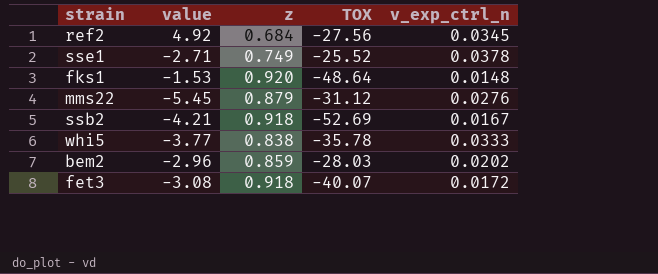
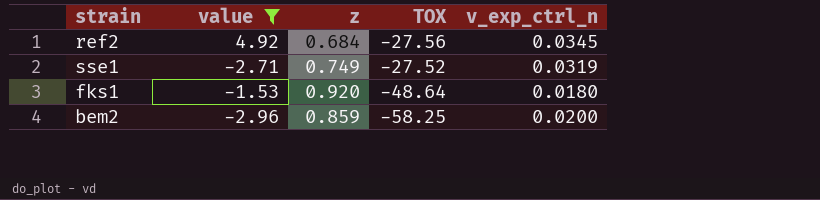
filter: none -> value >= -2.96
sse1 | TOX: -25.52 -> -27.52
sse1 | v_exp_ctrl_n: 0.0378 -> 0.0319
fks1 | v_exp_ctrl_n: 0.0148 -> 0.0180
bem2 | TOX: -28.03 -> -58.25
bem2 | v_exp_ctrl_n: 0.0202 -> 0.0200

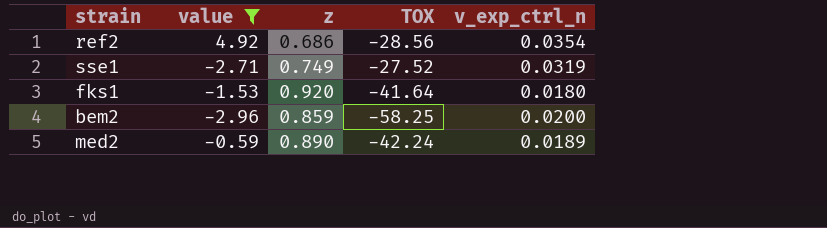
ref2 | z: 0.684 -> 0.686
ref2 | TOX: -27.56 -> -28.56
ref2 | v_exp_ctrl_n: 0.0345 -> 0.0354
fks1 | TOX: -48.64 -> -41.64
row med2: none -> -0.59 | 0.890 | -42.24 | 0.0189

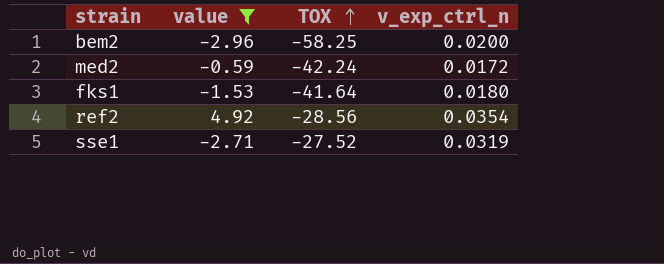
row order: none -> TOX ascending
column z | position: 3 -> none
med2 | v_exp_ctrl_n: 0.0189 -> 0.0172

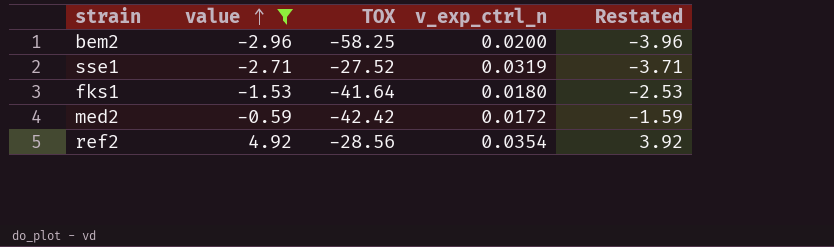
row order: TOX ascending -> value ascending
column Restated | formula: none -> [value] - 1
med2 | TOX: -42.24 -> -42.42

